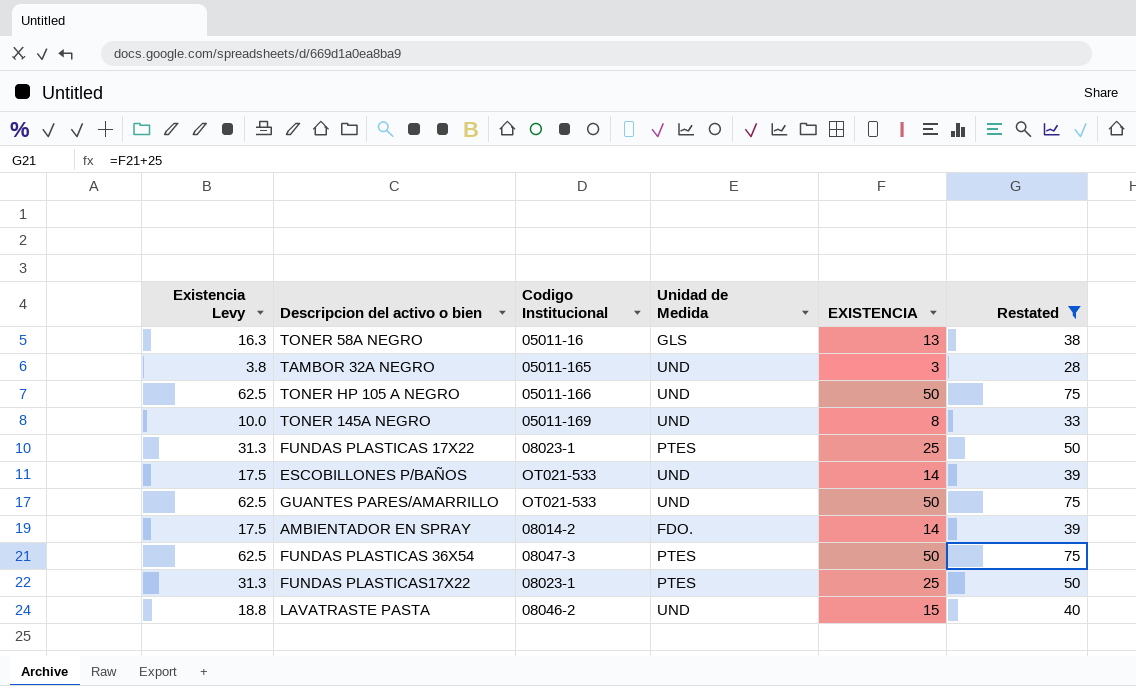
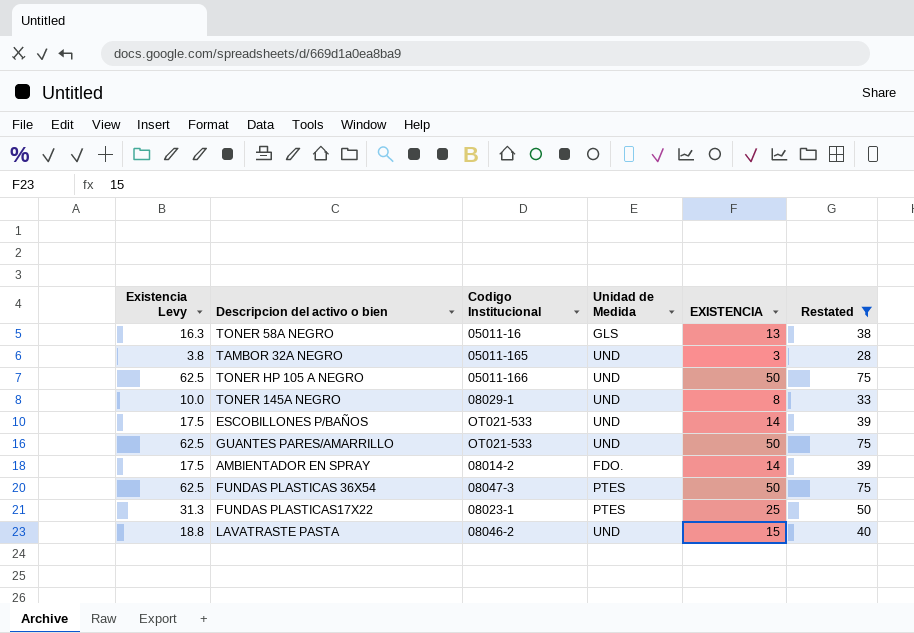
row FUNDAS PLASTICAS 17X22: 31.3 | 08023-1 | PTES | 25 | 50 -> none
TONER 145A NEGRO | Codigo Institucional: 05011-169 -> 08029-1

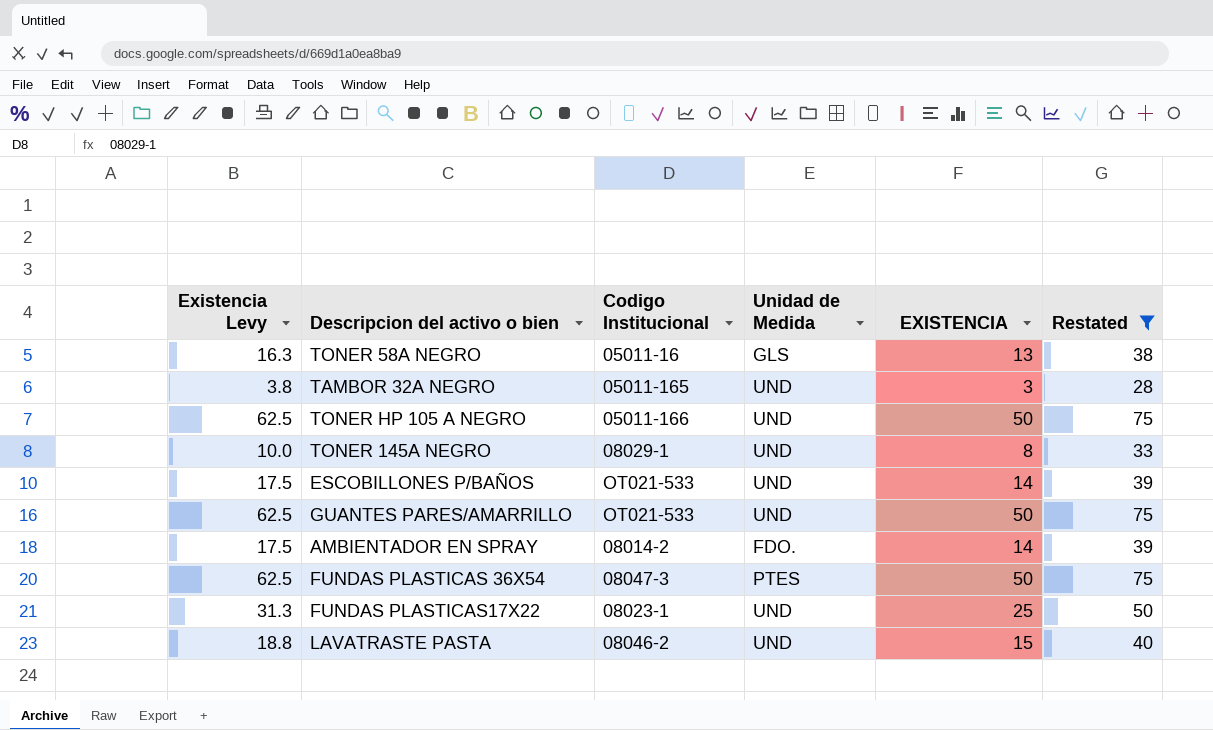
FUNDAS PLASTICAS17X22 | Unidad de Medida: PTES -> UND

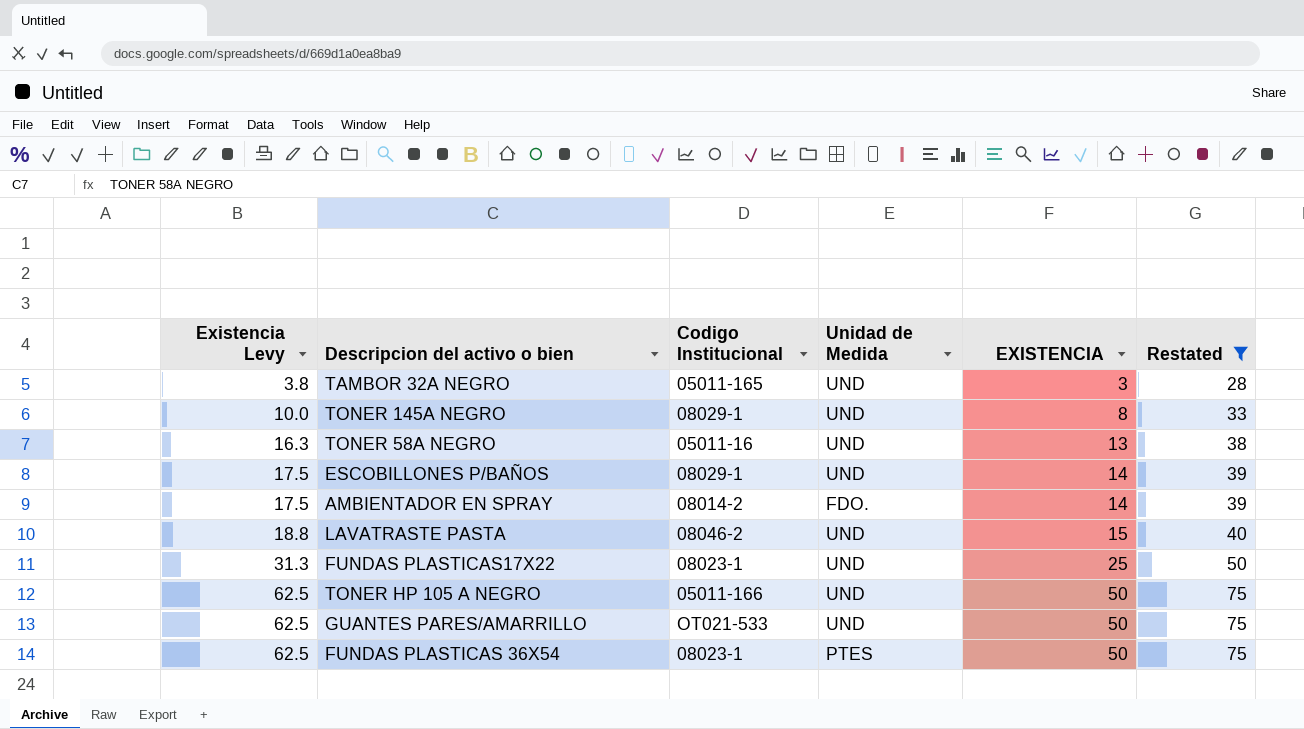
row order: none -> Existencia Levy ascending
TONER 58A NEGRO | Unidad de Medida: GLS -> UND
ESCOBILLONES P/BAÑOS | Codigo Institucional: OT021-533 -> 08029-1
FUNDAS PLASTICAS 36X54 | Codigo Institucional: 08047-3 -> 08023-1

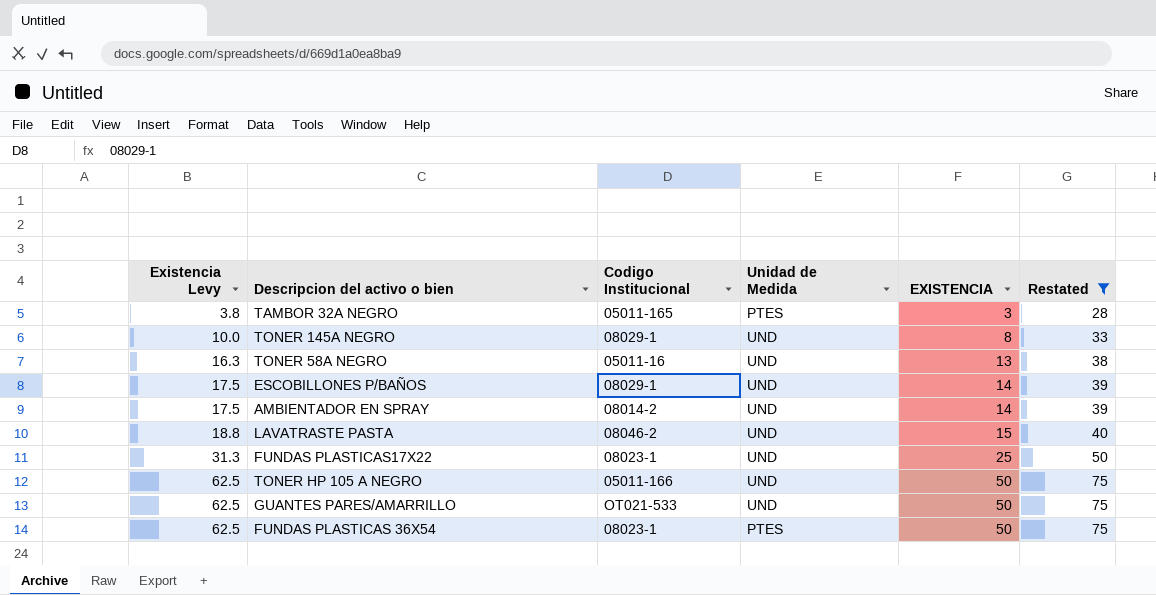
TAMBOR 32A NEGRO | Unidad de Medida: UND -> PTES
AMBIENTADOR EN SPRAY | Unidad de Medida: FDO. -> UND

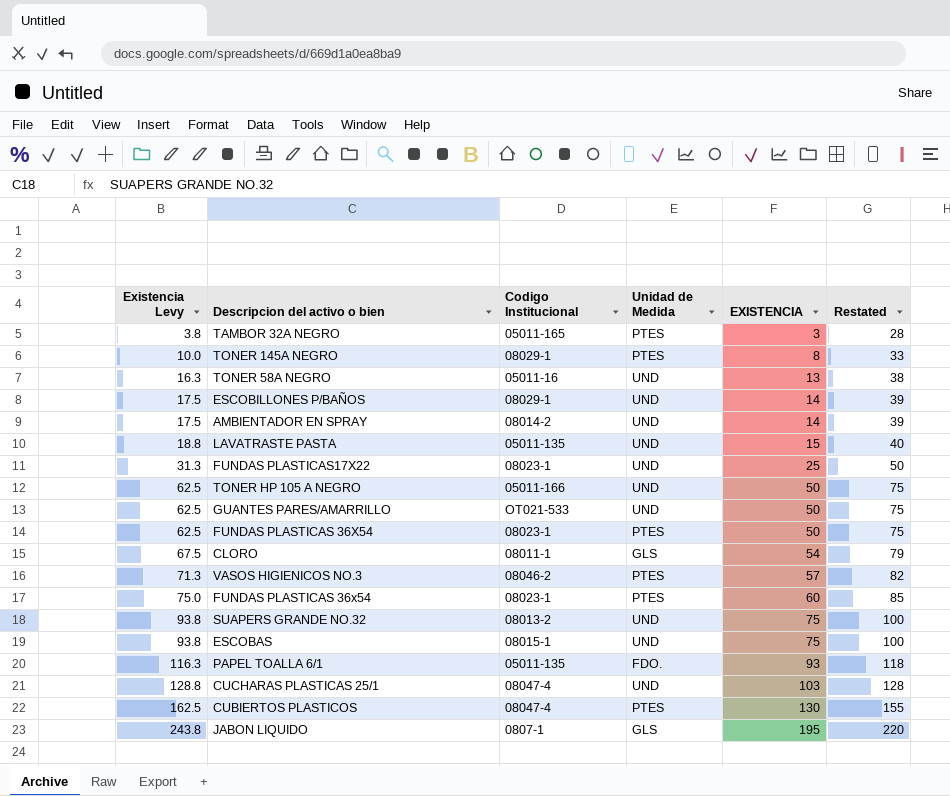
filter: Restated <= 75 -> none
TONER 145A NEGRO | Unidad de Medida: UND -> PTES
LAVATRASTE PASTA | Codigo Institucional: 08046-2 -> 05011-135

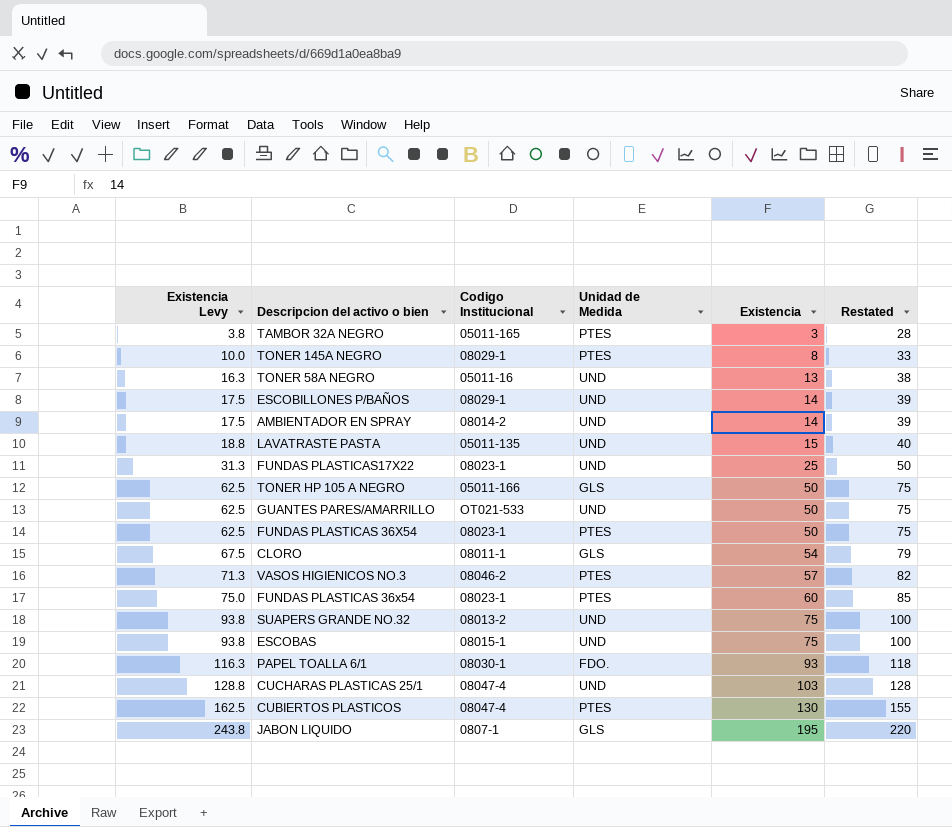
column name: EXISTENCIA -> Existencia
TONER HP 105 A NEGRO | Unidad de Medida: UND -> GLS
PAPEL TOALLA 6/1 | Codigo Institucional: 05011-135 -> 08030-1

